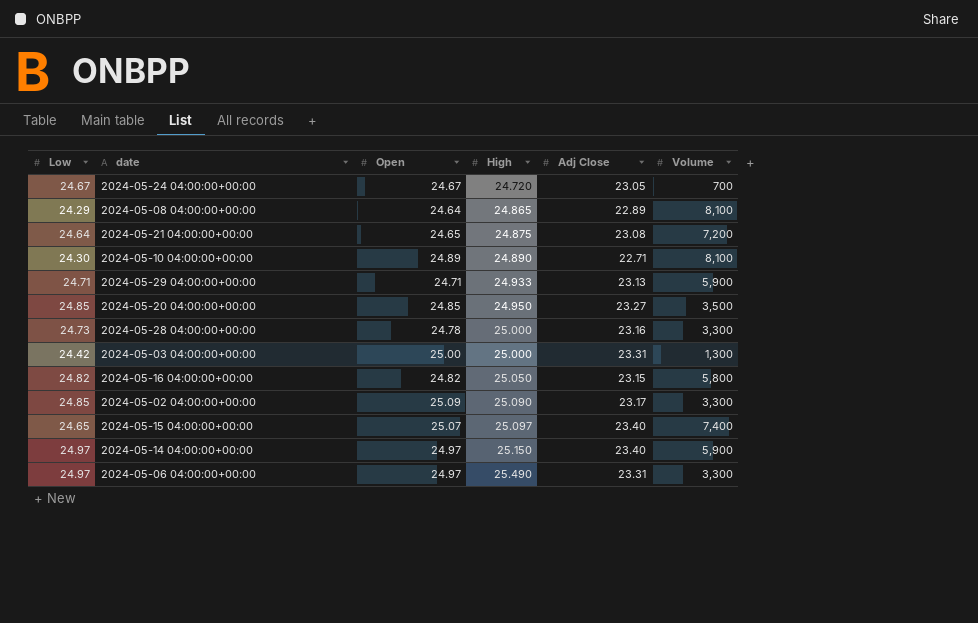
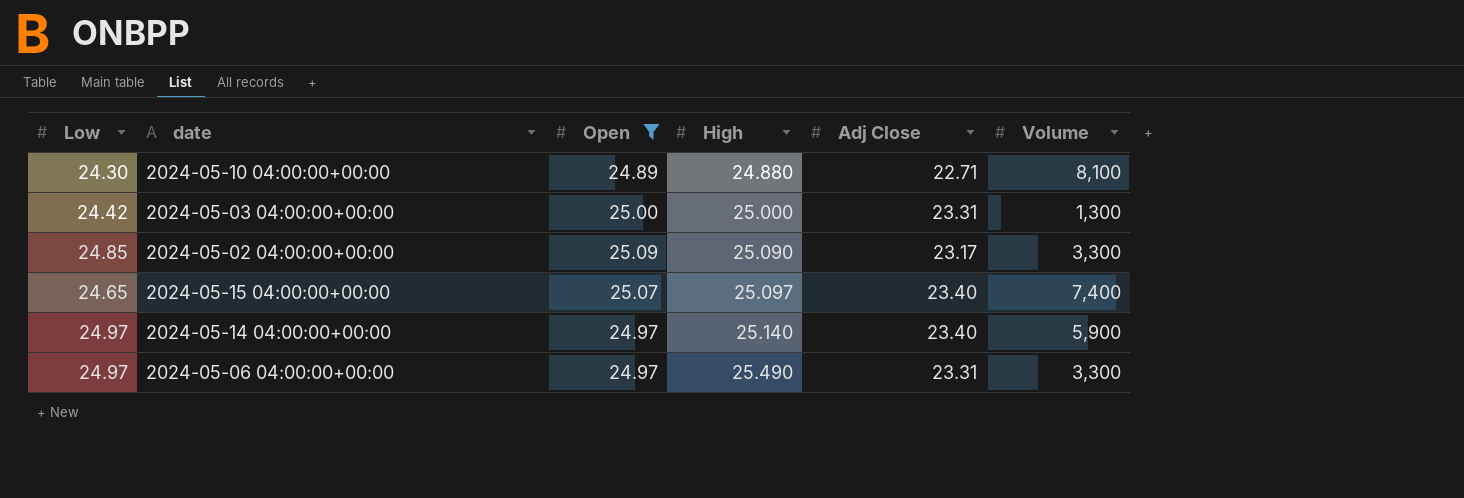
filter: none -> Open >= 24.89
2024-05-10 04:00:00+00:00 | High: 24.890 -> 24.880
2024-05-14 04:00:00+00:00 | High: 25.150 -> 25.140

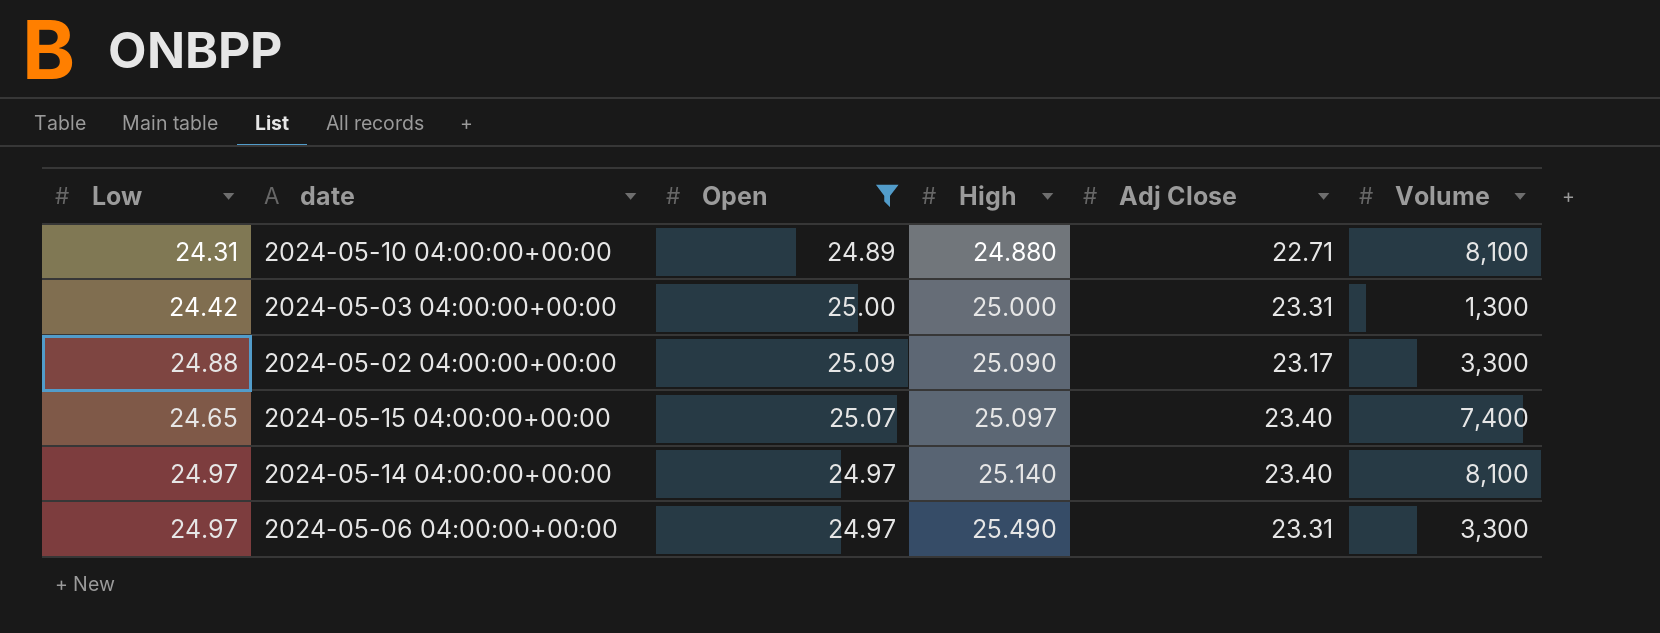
2024-05-10 04:00:00+00:00 | Low: 24.30 -> 24.31
2024-05-02 04:00:00+00:00 | Low: 24.85 -> 24.88
2024-05-14 04:00:00+00:00 | Volume: 5,900 -> 8,100

